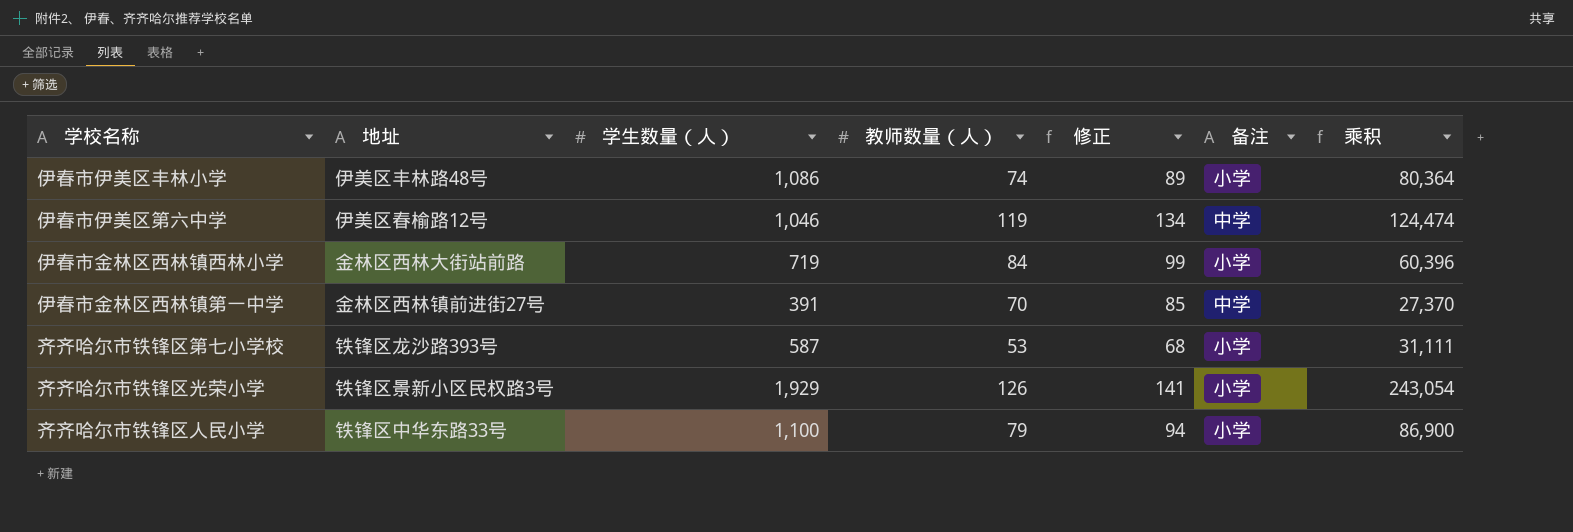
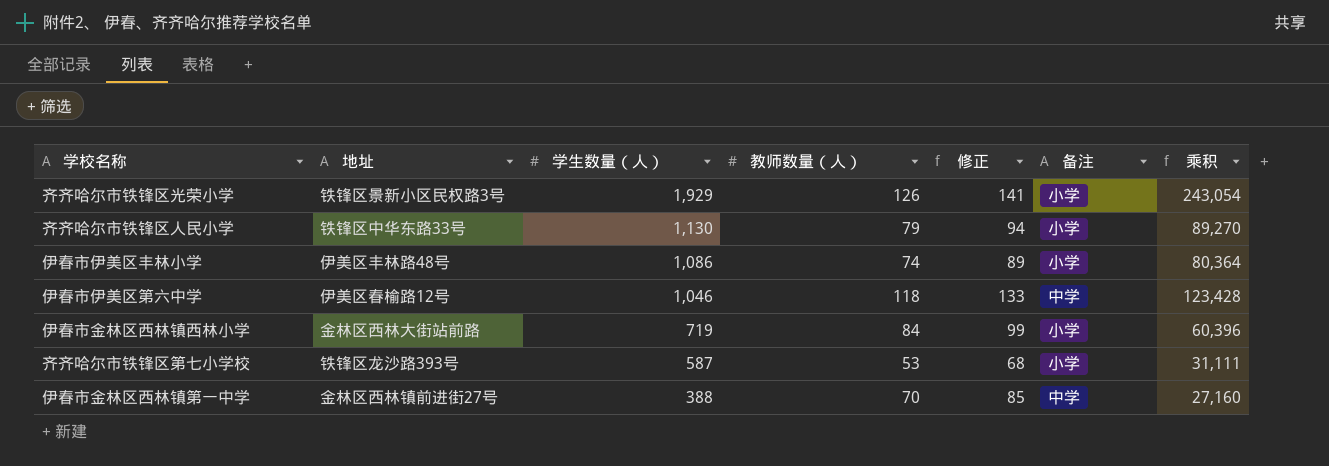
row order: none -> 学生数量（人） descending
齐齐哈尔市铁锋区人民小学 | 学生数量（人）: 1,100 -> 1,130
齐齐哈尔市铁锋区人民小学 | 乘积: 86,900 -> 89,270
伊春市伊美区第六中学 | 教师数量（人）: 119 -> 118
伊春市伊美区第六中学 | 修正: 134 -> 133
伊春市伊美区第六中学 | 乘积: 124,474 -> 123,428
伊春市金林区西林镇第一中学 | 学生数量（人）: 391 -> 388
伊春市金林区西林镇第一中学 | 乘积: 27,370 -> 27,160

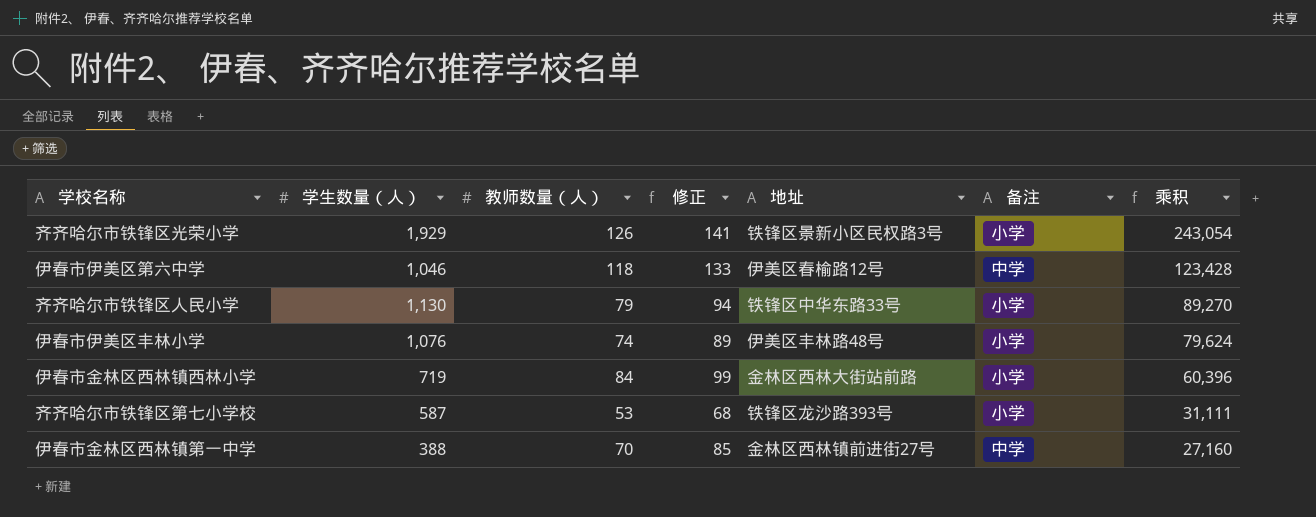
row order: 学生数量（人） descending -> 乘积 descending
column 地址 | position: 2 -> 5
伊春市伊美区丰林小学 | 学生数量（人）: 1,086 -> 1,076
伊春市伊美区丰林小学 | 乘积: 80,364 -> 79,624

